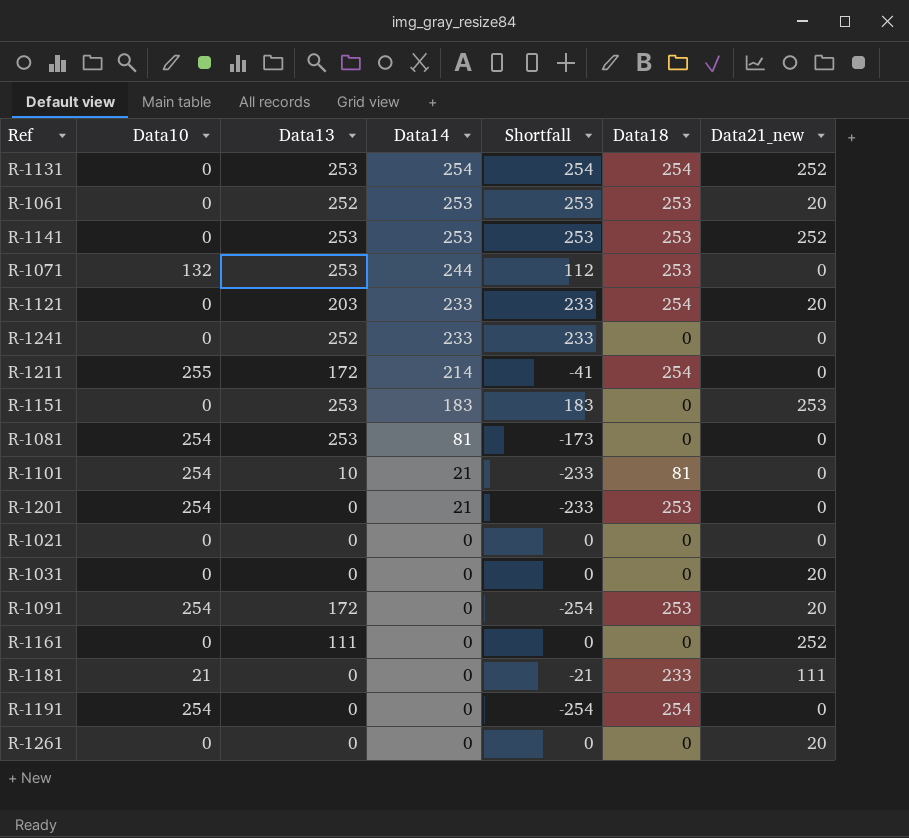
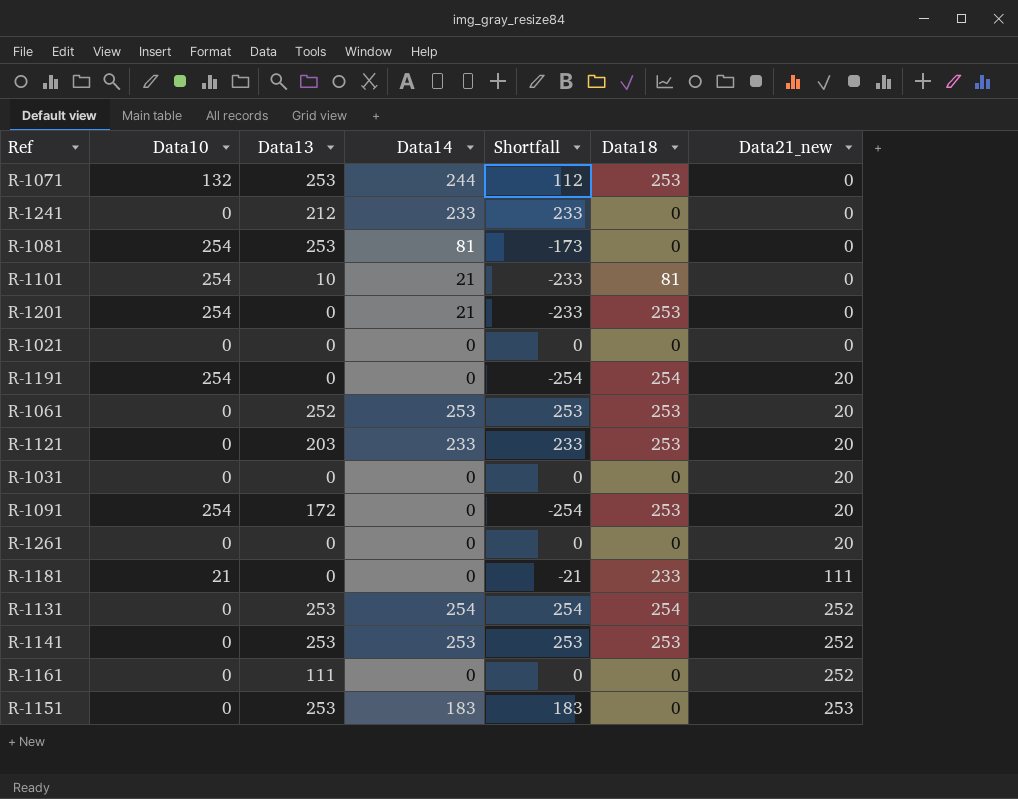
row order: Data14 descending -> Data21_new ascending
row R-1211: 255 | 172 | 214 | -41 | 254 | 0 -> none
R-1241 | Data13: 252 -> 212
R-1191 | Data21_new: 0 -> 20
R-1121 | Data18: 254 -> 253

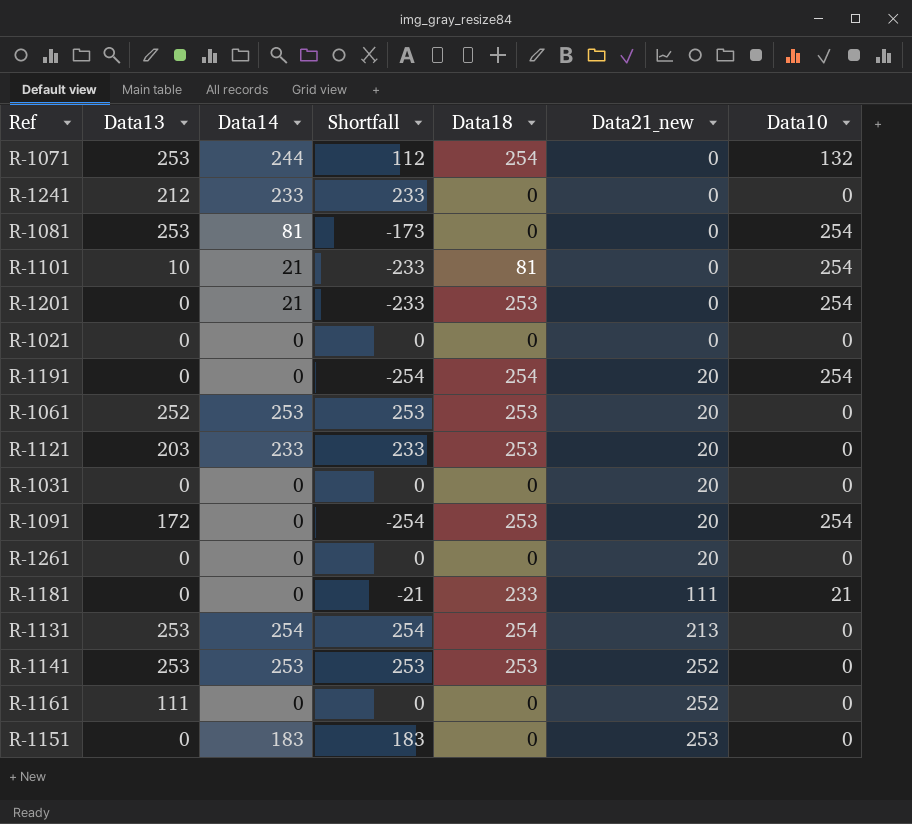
column Data10 | position: 2 -> 7
R-1071 | Data18: 253 -> 254
R-1131 | Data21_new: 252 -> 213
R-1151 | Data13: 253 -> 0

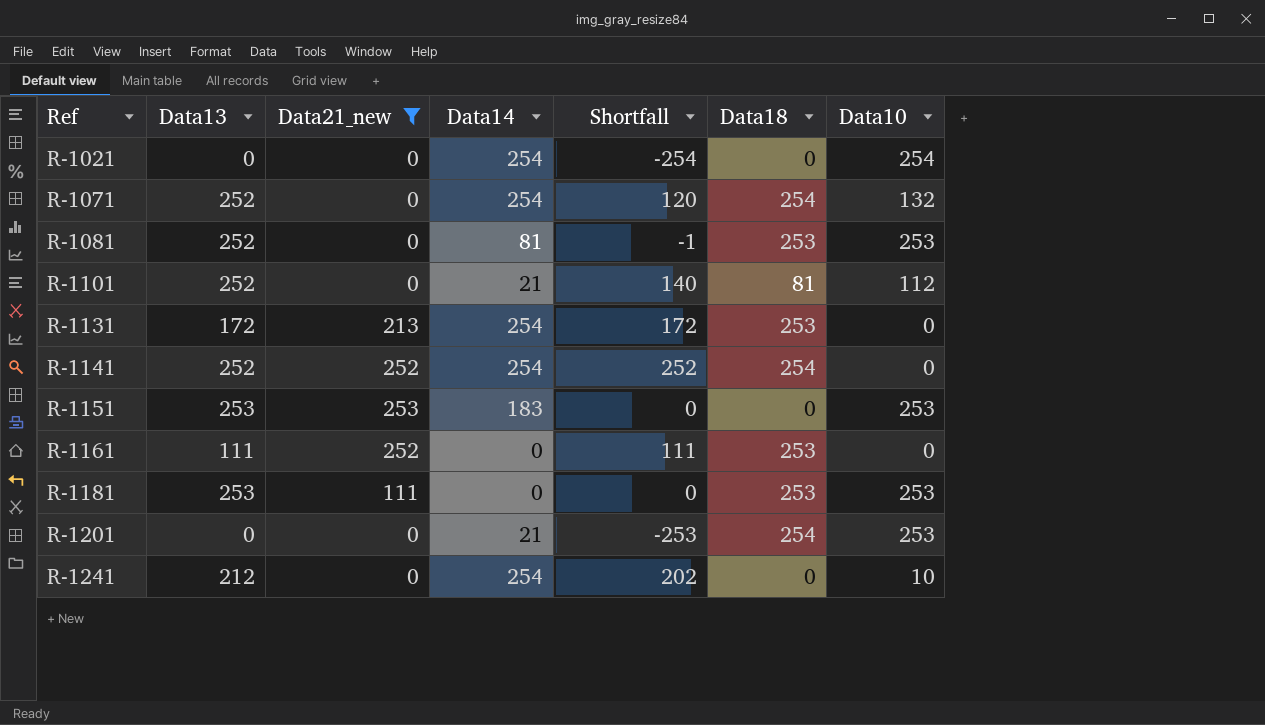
filter: none -> Data21_new != 20
row order: Data21_new ascending -> Ref ascending
column Data21_new | position: 6 -> 3
column Shortfall | formula: [Data14] - [Data10] -> [Data13] - [Data10]
R-1021 | Data14: 0 -> 254
R-1021 | Data10: 0 -> 254
R-1071 | Data13: 253 -> 252
R-1071 | Data14: 244 -> 254
R-1081 | Data13: 253 -> 252
R-1081 | Data18: 0 -> 253
R-1081 | Data10: 254 -> 253
R-1101 | Data13: 10 -> 252
R-1101 | Data10: 254 -> 112
R-1131 | Data13: 253 -> 172
R-1131 | Data18: 254 -> 253
R-1141 | Data13: 253 -> 252
R-1141 | Data14: 253 -> 254
R-1141 | Data18: 253 -> 254
R-1151 | Data13: 0 -> 253
R-1151 | Data10: 0 -> 253
R-1161 | Data18: 0 -> 253
R-1181 | Data13: 0 -> 253
R-1181 | Data18: 233 -> 253
R-1181 | Data10: 21 -> 253
R-1201 | Data18: 253 -> 254
R-1201 | Data10: 254 -> 253
R-1241 | Data14: 233 -> 254
R-1241 | Data10: 0 -> 10

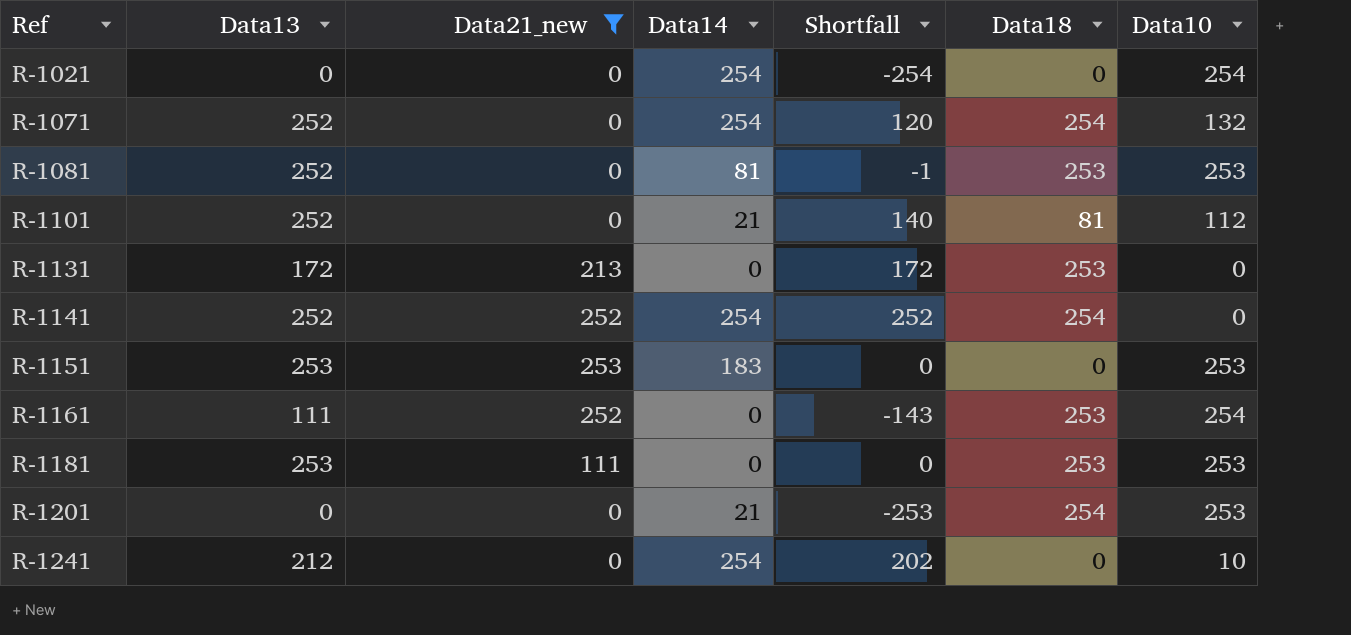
R-1131 | Data14: 254 -> 0
R-1161 | Shortfall: 111 -> -143
R-1161 | Data10: 0 -> 254

